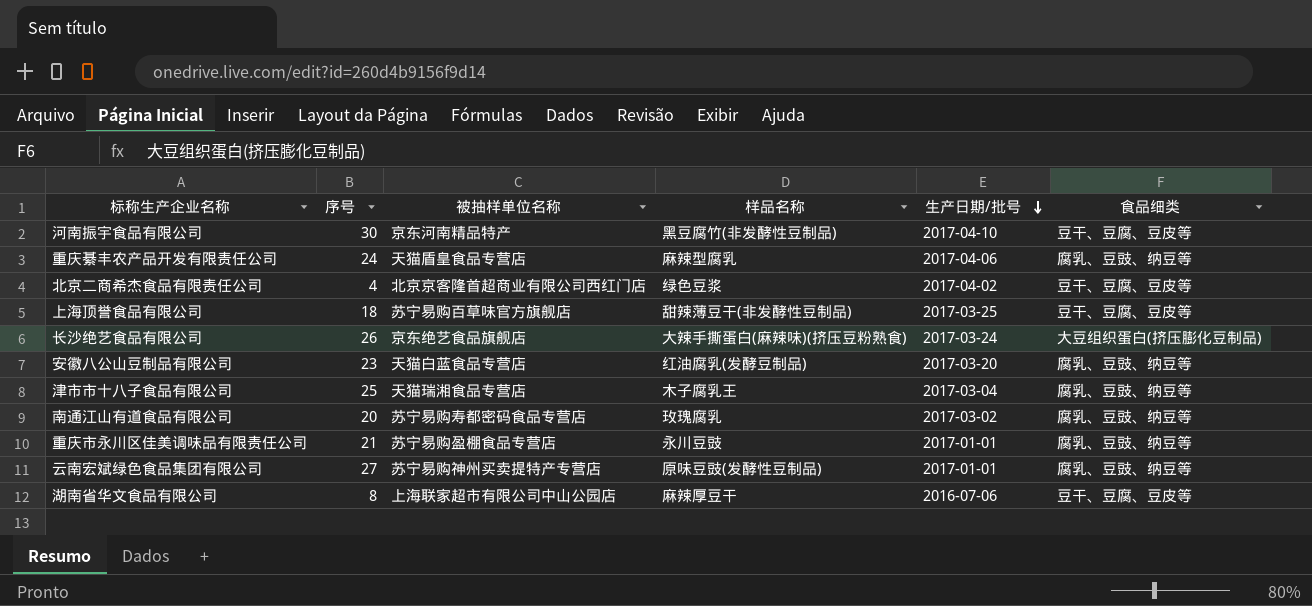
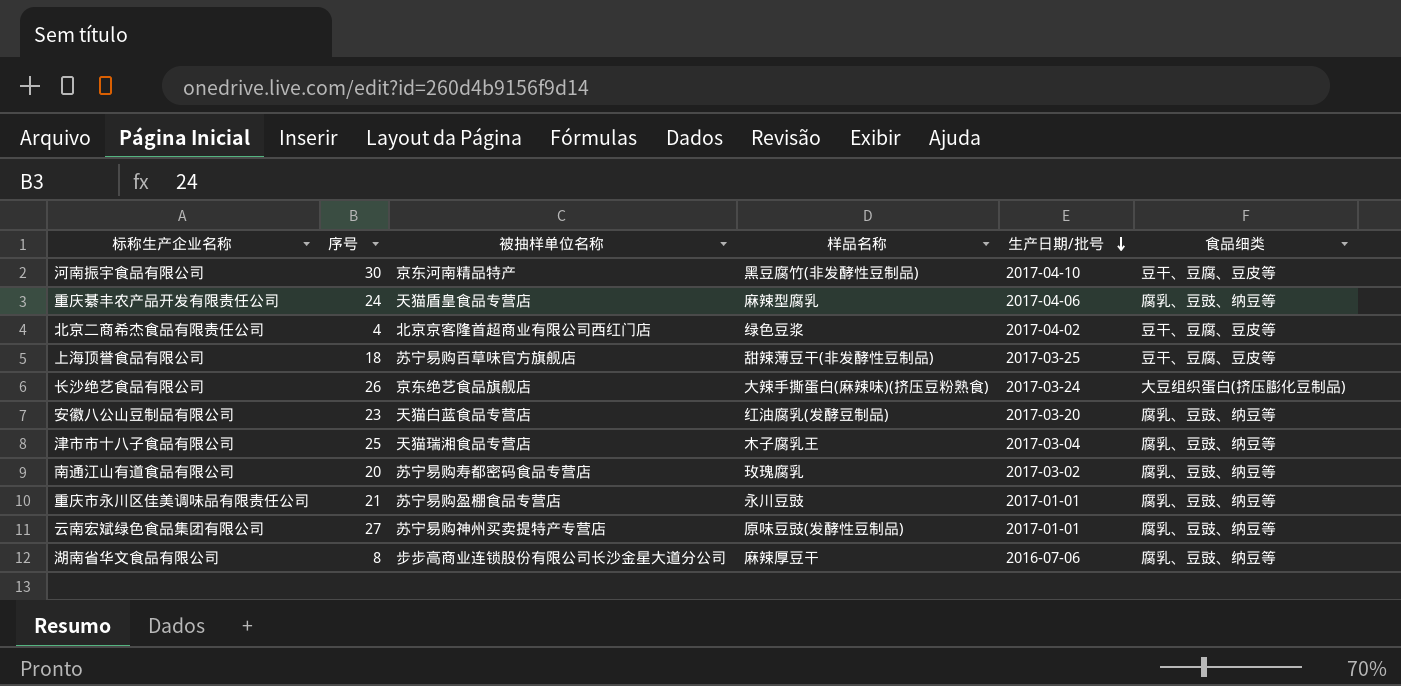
湖南省华文食品有限公司 | 被抽样单位名称: 上海联家超市有限公司中山公园店 -> 步步高商业连锁股份有限公司长沙金星大道分公司
湖南省华文食品有限公司 | 食品细类: 豆干、豆腐、豆皮等 -> 腐乳、豆豉、纳豆等

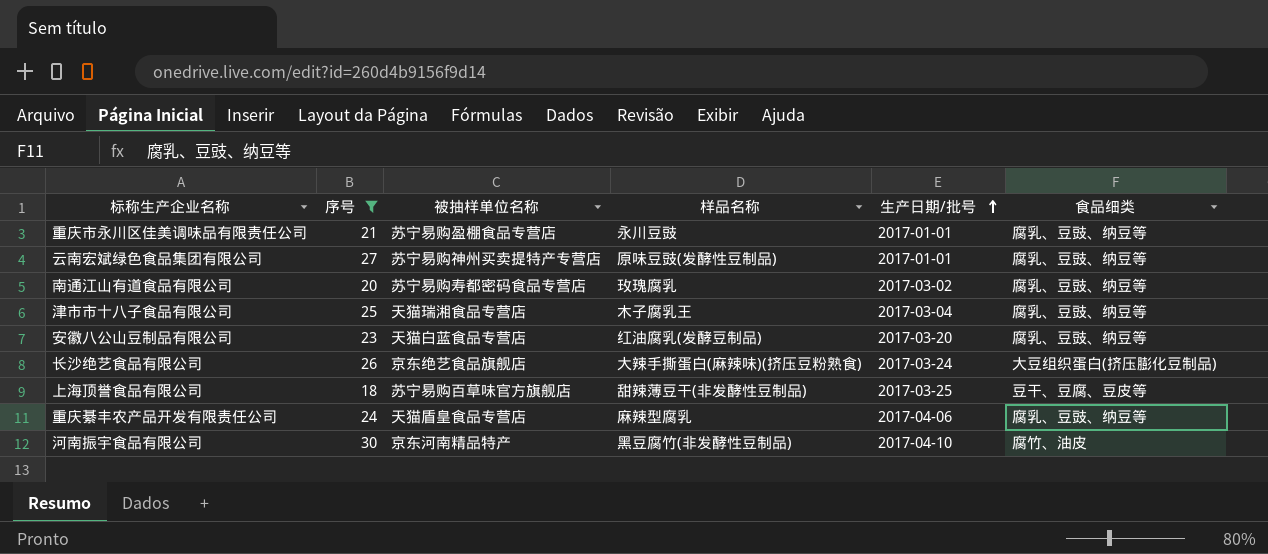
filter: none -> 序号 >= 18
row order: 生产日期/批号 descending -> 生产日期/批号 ascending
河南振宇食品有限公司 | 食品细类: 豆干、豆腐、豆皮等 -> 腐竹、油皮

